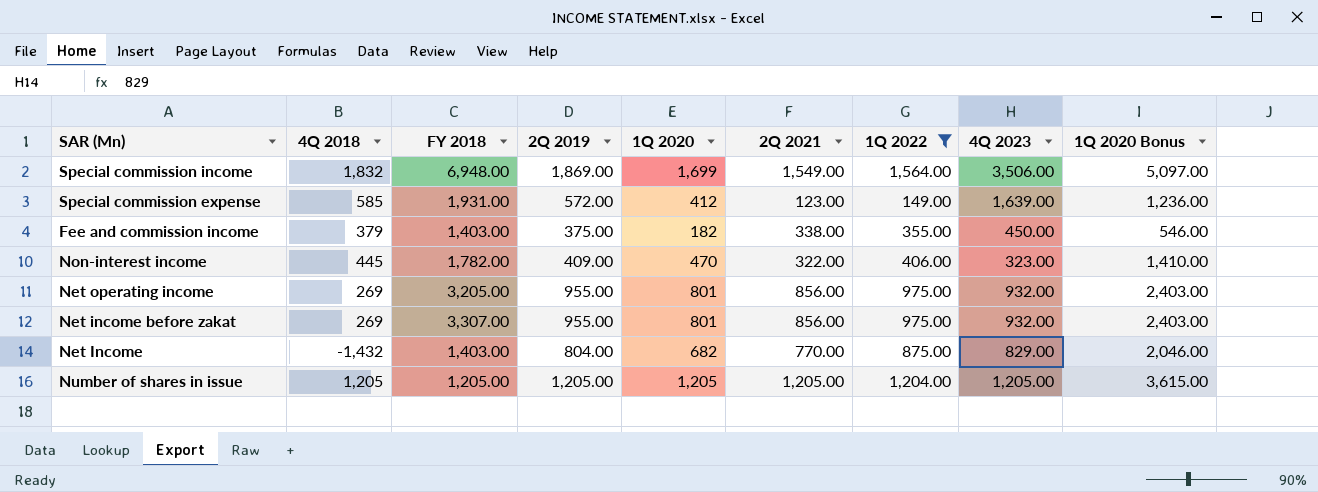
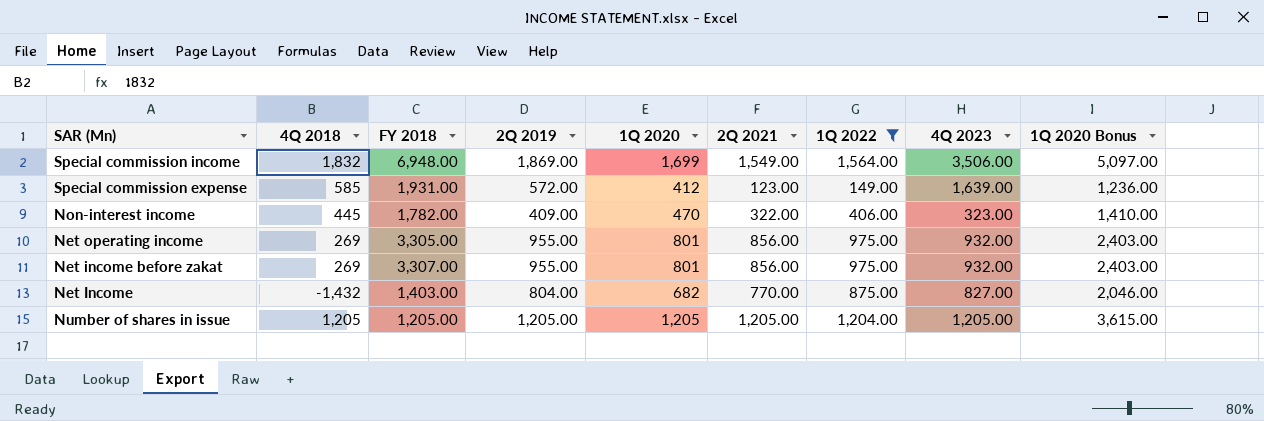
row Fee and commission income: 379 | 1,403.00 | 375.00 | 182 | 338.00 | 355.00 | 450.00 | 546.00 -> none
Net operating income | FY 2018: 3,205.00 -> 3,305.00
Net Income | 4Q 2023: 829.00 -> 827.00

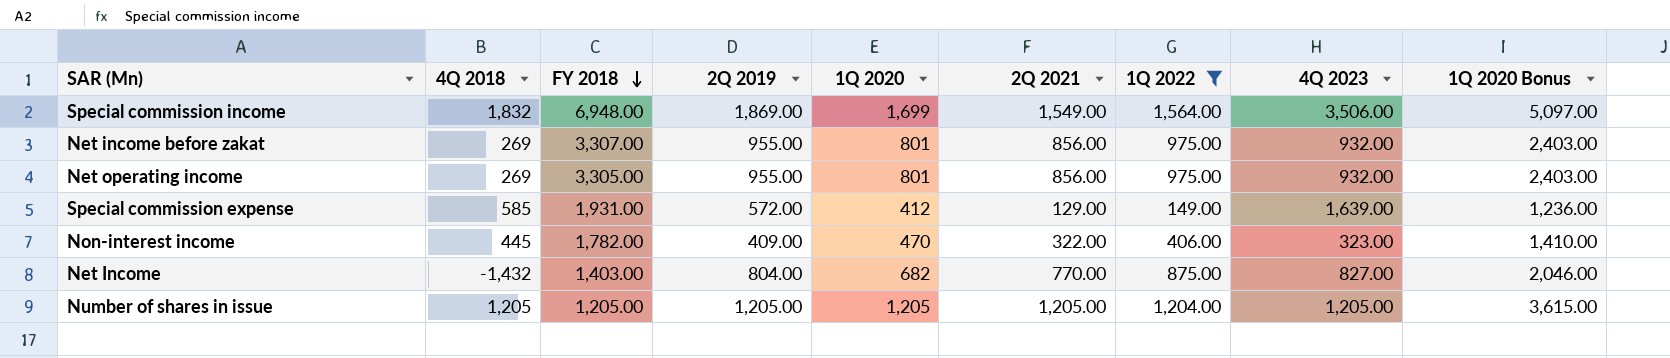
row order: none -> FY 2018 descending
Special commission expense | 2Q 2021: 123.00 -> 129.00

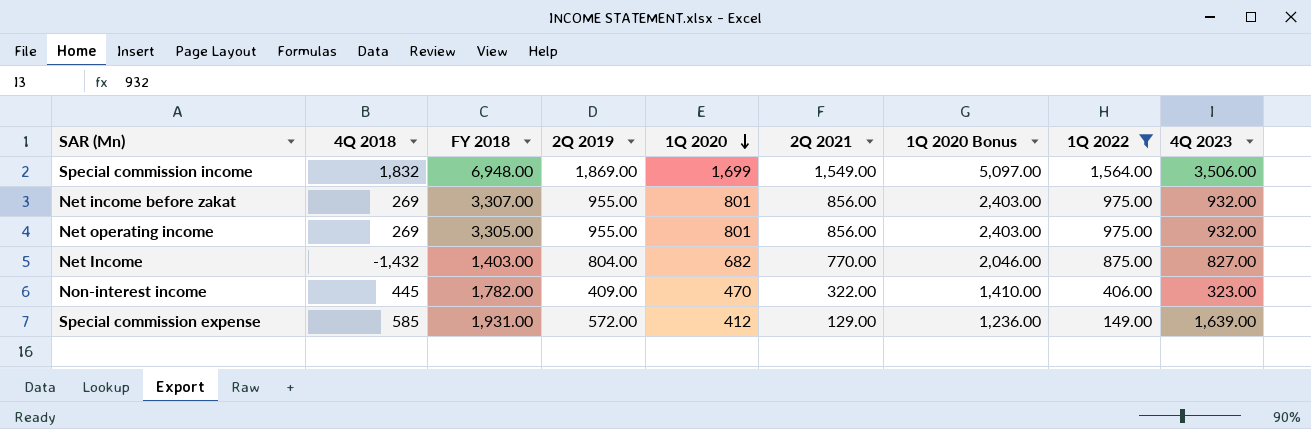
row order: FY 2018 descending -> 1Q 2020 descending
column 1Q 2020 Bonus | position: 9 -> 7
row Number of shares in issue: 1,205 | 1,205.00 | 1,205.00 | 1,205 | 1,205.00 | 1,204.00 | 1,205.00 | 3,615.00 -> none

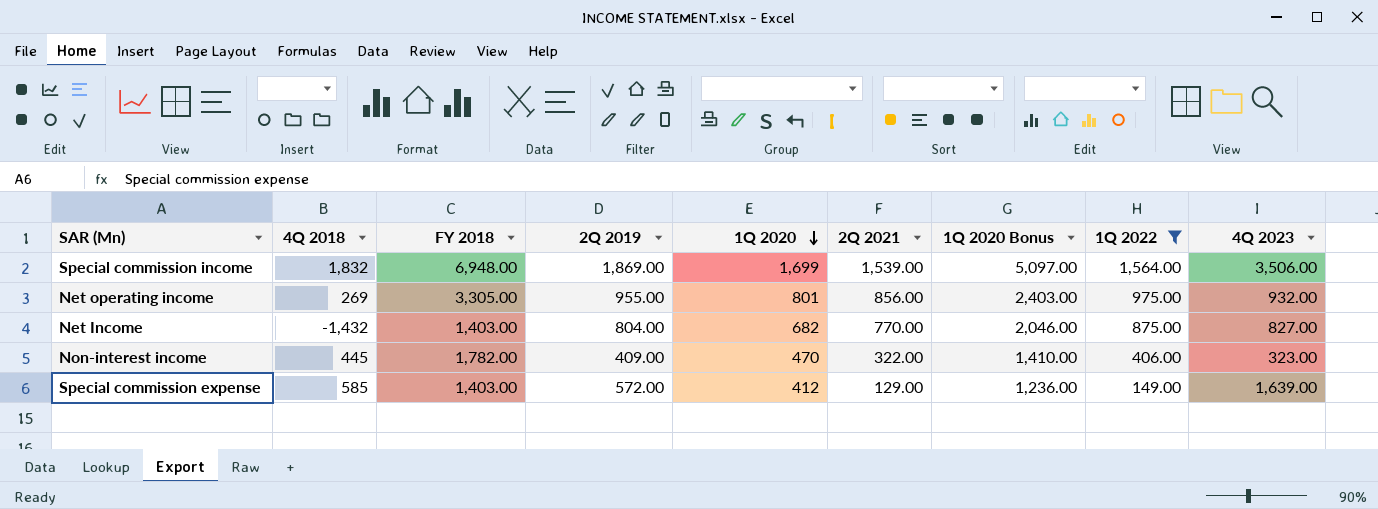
row Net income before zakat: 269 | 3,307.00 | 955.00 | 801 | 856.00 | 2,403.00 | 975.00 | 932.00 -> none
Special commission income | 2Q 2021: 1,549.00 -> 1,539.00
Special commission expense | FY 2018: 1,931.00 -> 1,403.00

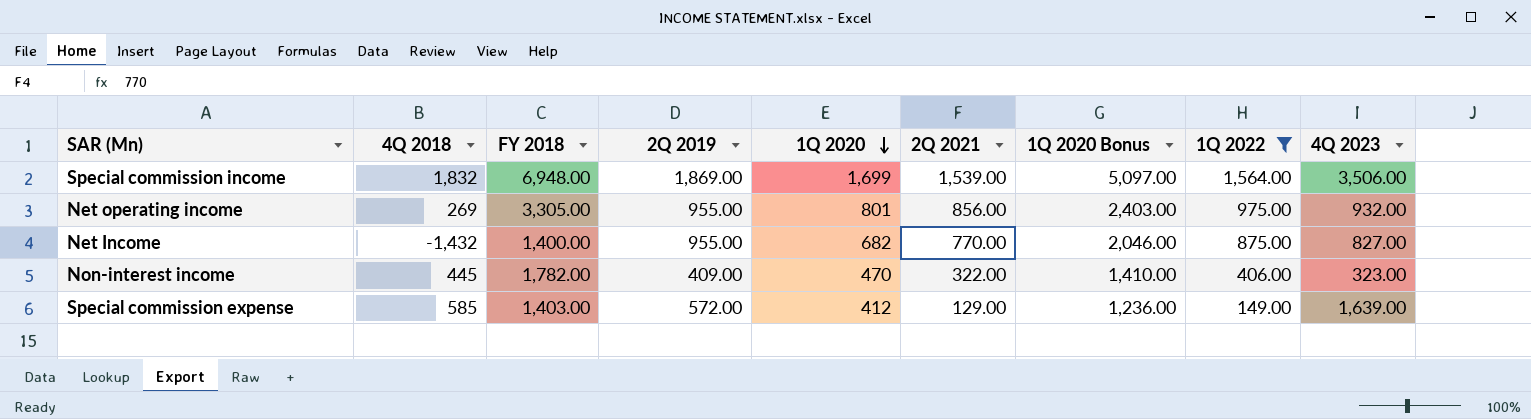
Net Income | FY 2018: 1,403.00 -> 1,400.00
Net Income | 2Q 2019: 804.00 -> 955.00

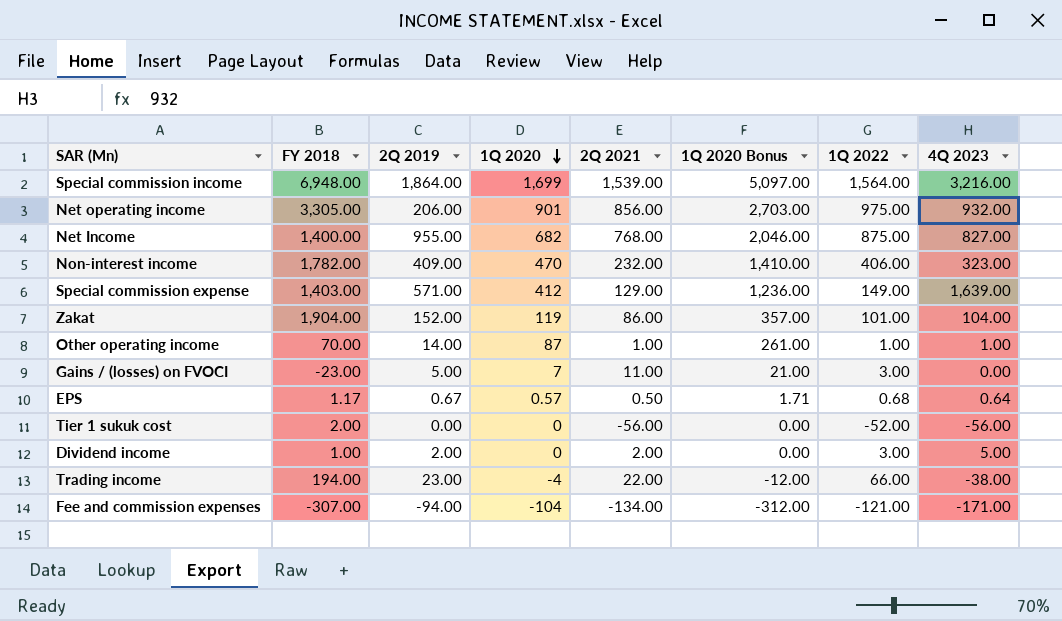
filter: 1Q 2022 >= 149.00 -> none
column 4Q 2018 | position: 2 -> none
Special commission income | 2Q 2019: 1,869.00 -> 1,864.00
Special commission income | 4Q 2023: 3,506.00 -> 3,216.00
Net operating income | 2Q 2019: 955.00 -> 206.00
Net operating income | 1Q 2020: 801 -> 901
Net operating income | 1Q 2020 Bonus: 2,403.00 -> 2,703.00
Net Income | 2Q 2021: 770.00 -> 768.00
Non-interest income | 2Q 2021: 322.00 -> 232.00
Special commission expense | 2Q 2019: 572.00 -> 571.00

